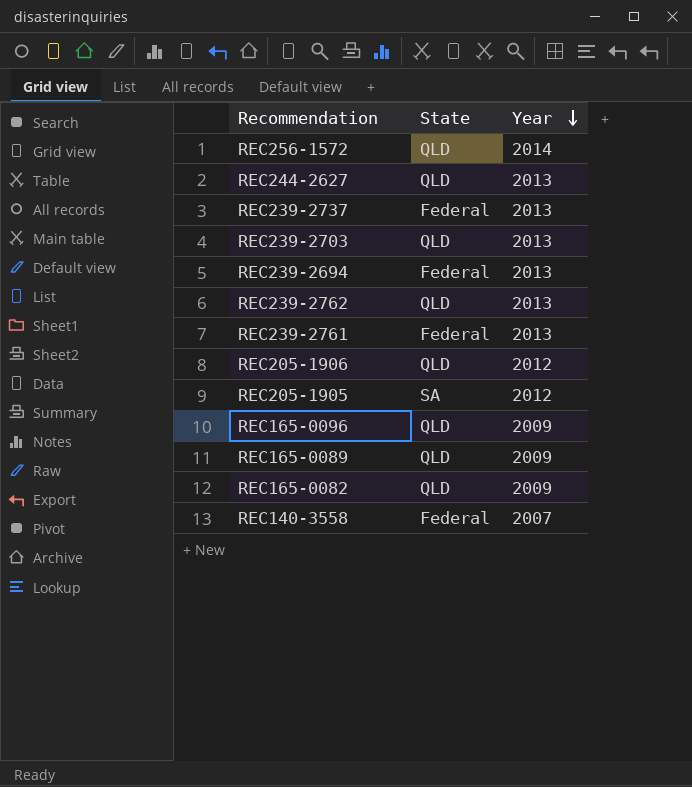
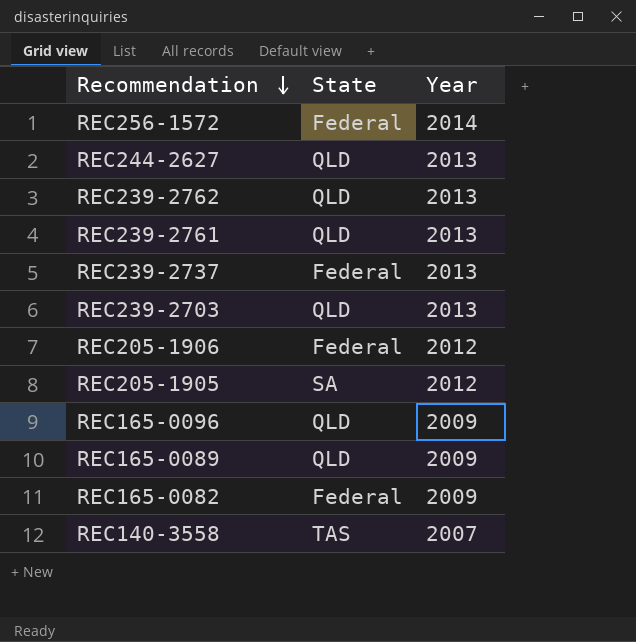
row order: Year descending -> Recommendation descending
row REC239-2694: Federal | 2013 -> none
REC256-1572 | State: QLD -> Federal
REC239-2761 | State: Federal -> QLD
REC205-1906 | State: QLD -> Federal
REC165-0082 | State: QLD -> Federal
REC140-3558 | State: Federal -> TAS

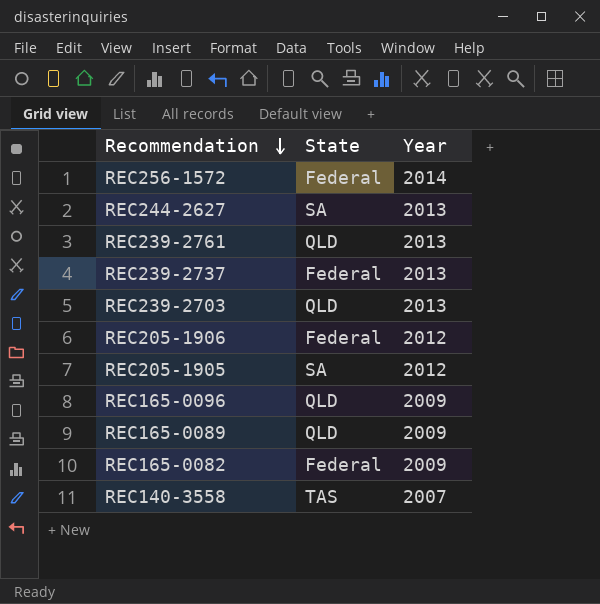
row REC239-2762: QLD | 2013 -> none
REC244-2627 | State: QLD -> SA

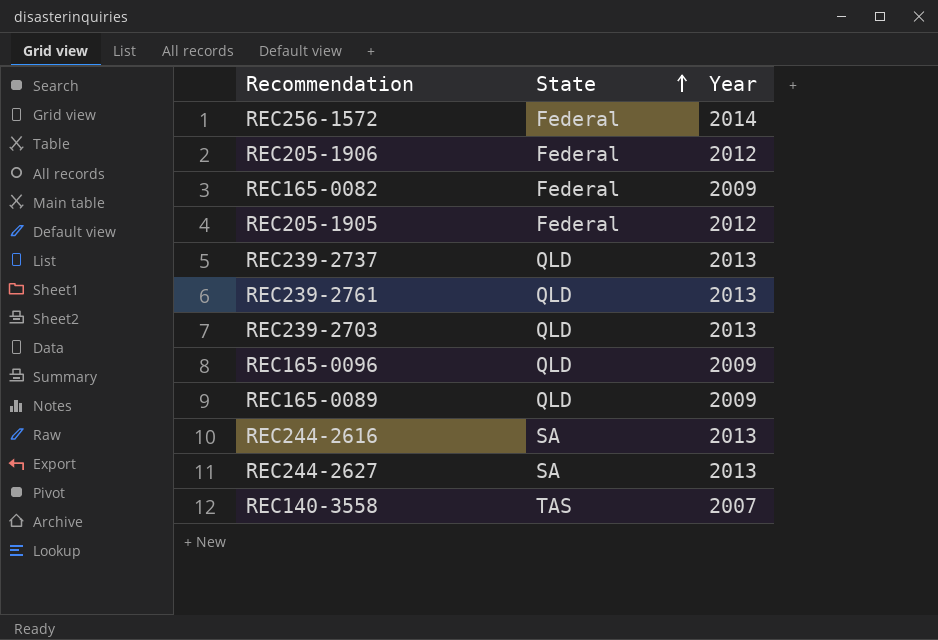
row order: Recommendation descending -> State ascending
REC205-1905 | State: SA -> Federal
REC239-2737 | State: Federal -> QLD
row REC244-2616: none -> SA | 2013

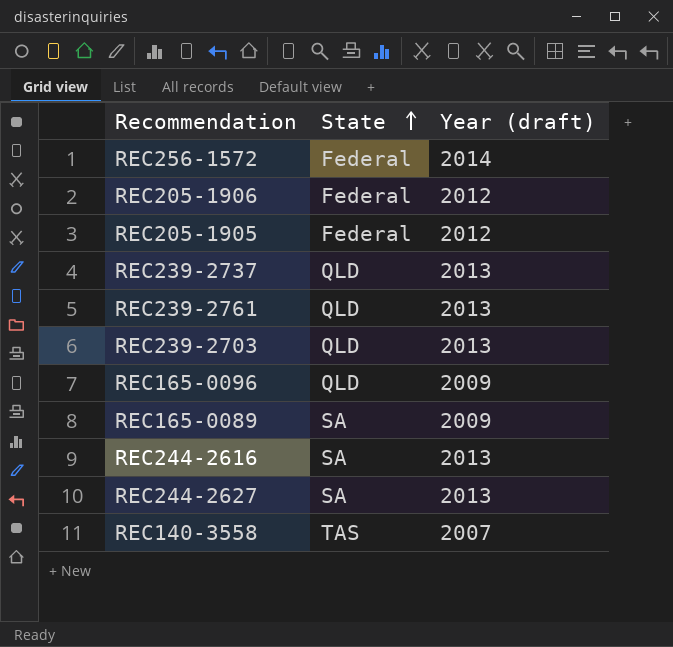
column name: Year -> Year (draft)
row REC165-0082: Federal | 2009 -> none
REC165-0089 | State: QLD -> SA

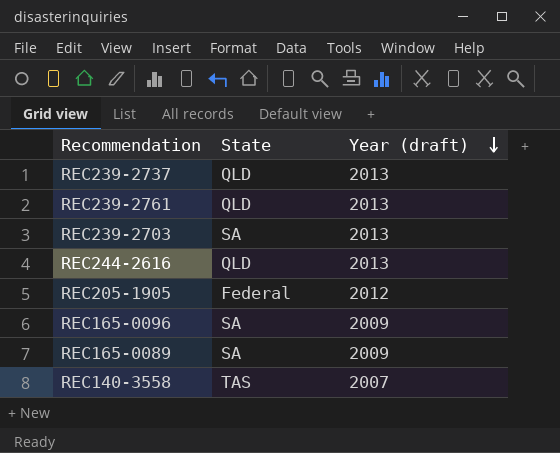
row order: State ascending -> Year (draft) descending
row REC256-1572: Federal | 2014 -> none
row REC205-1906: Federal | 2012 -> none
row REC244-2627: SA | 2013 -> none
REC239-2703 | State: QLD -> SA
REC244-2616 | State: SA -> QLD
REC165-0096 | State: QLD -> SA

